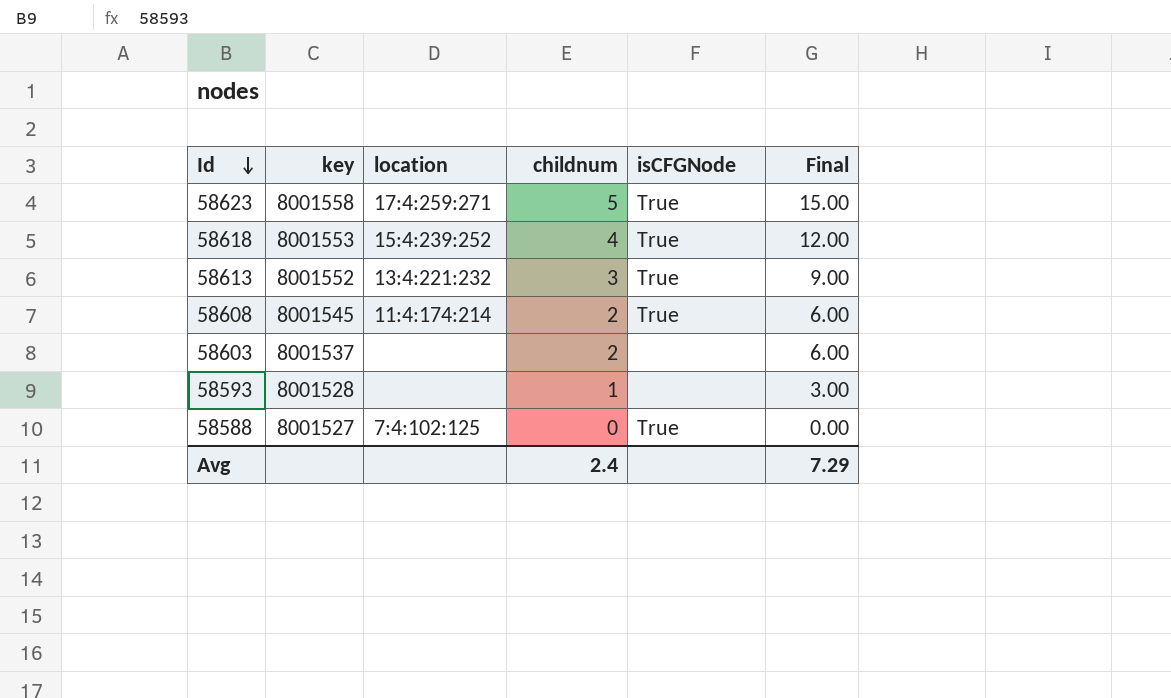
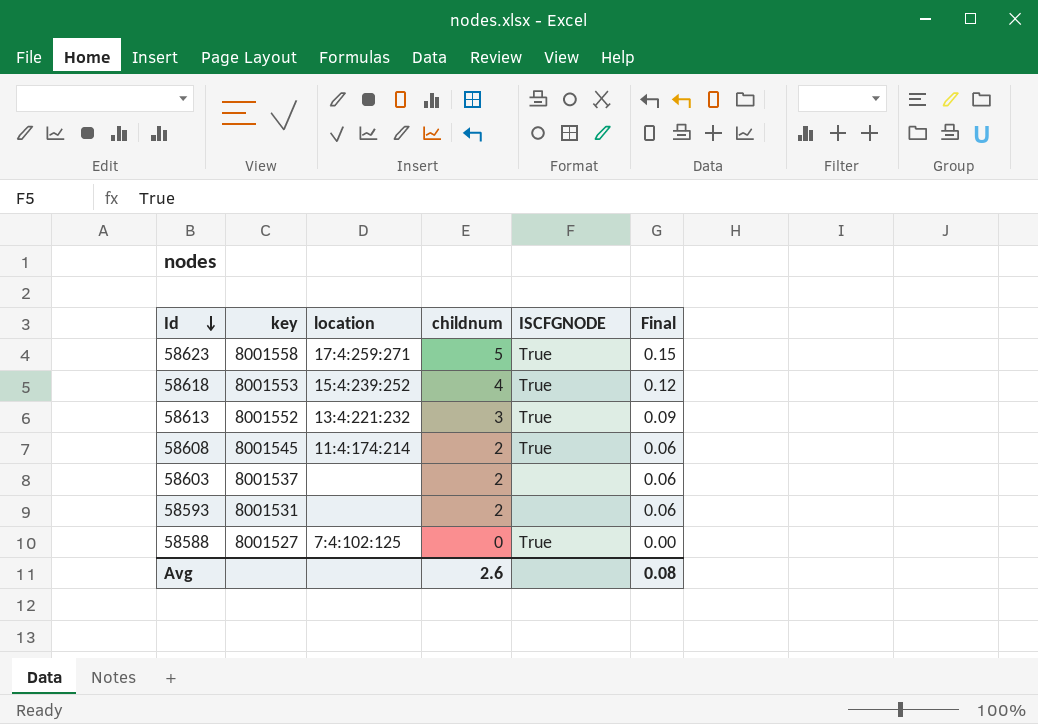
column name: isCFGNode -> ISCFGNODE
column Final | formula: [childnum] * 3 -> [childnum] * 0.03
58593 | key: 8001528 -> 8001531
58593 | childnum: 1 -> 2
Avg | childnum: 2.4 -> 2.6
Avg | Final: 7.29 -> 0.08

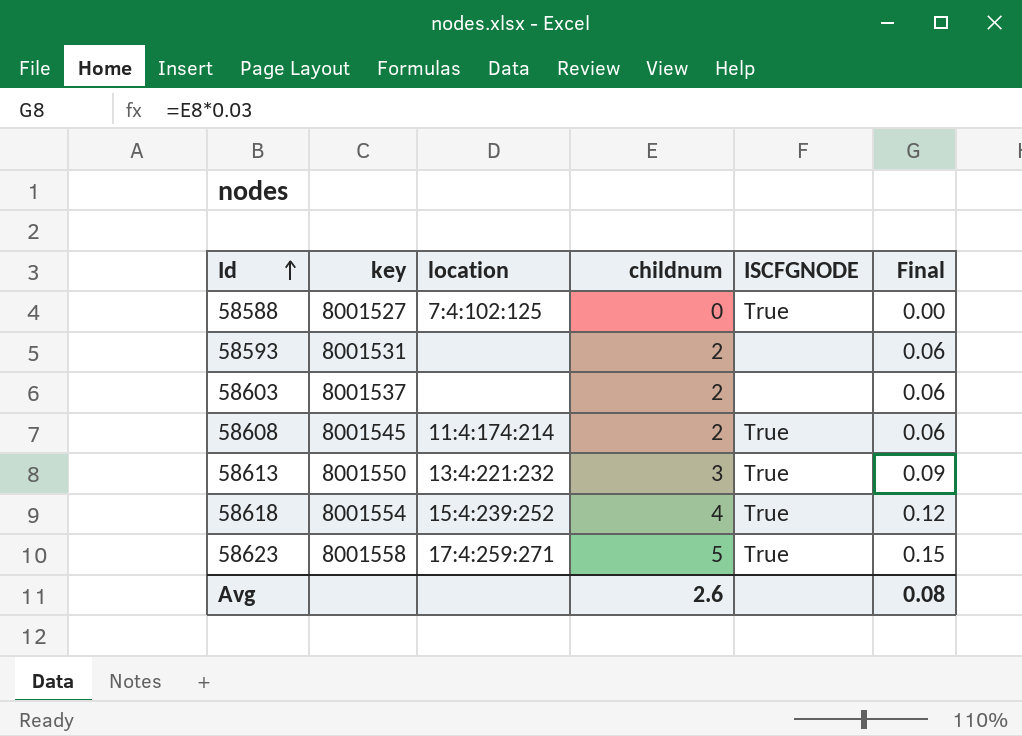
row order: Id descending -> Id ascending
58613 | key: 8001552 -> 8001550
58618 | key: 8001553 -> 8001554

